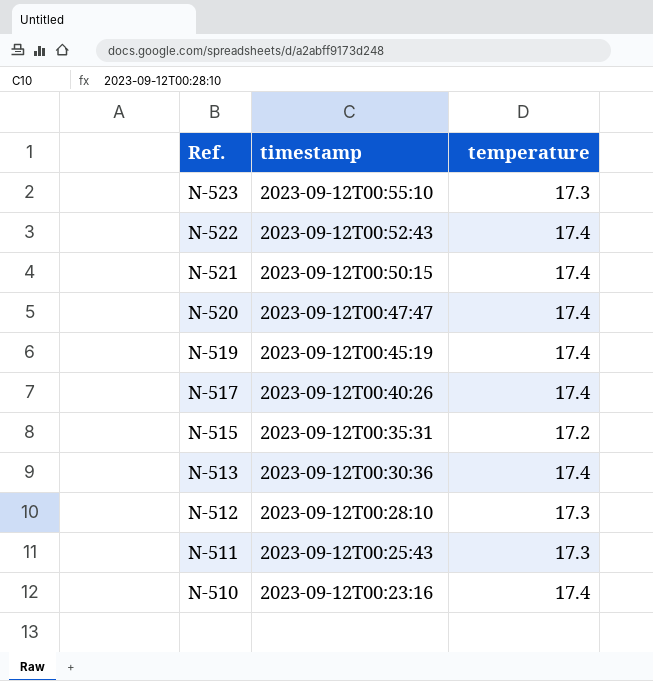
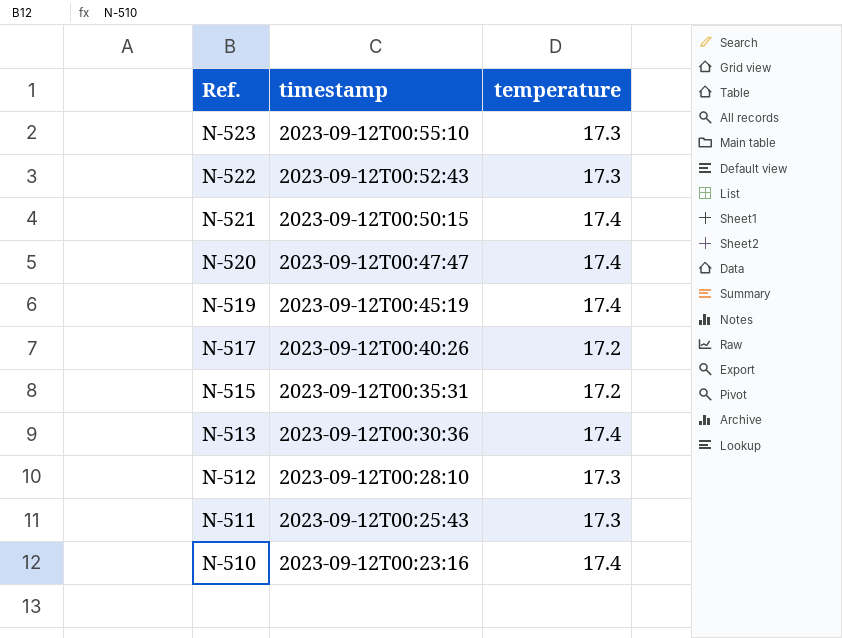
N-522 | temperature: 17.4 -> 17.3
N-517 | temperature: 17.4 -> 17.2

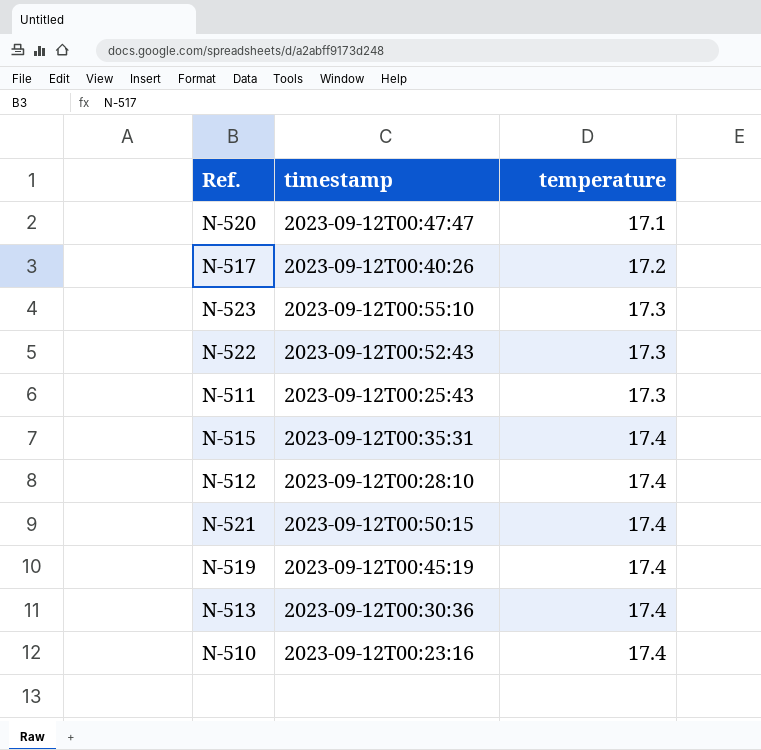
row order: Ref. descending -> temperature ascending
N-520 | temperature: 17.4 -> 17.1
N-515 | temperature: 17.2 -> 17.4
N-512 | temperature: 17.3 -> 17.4

